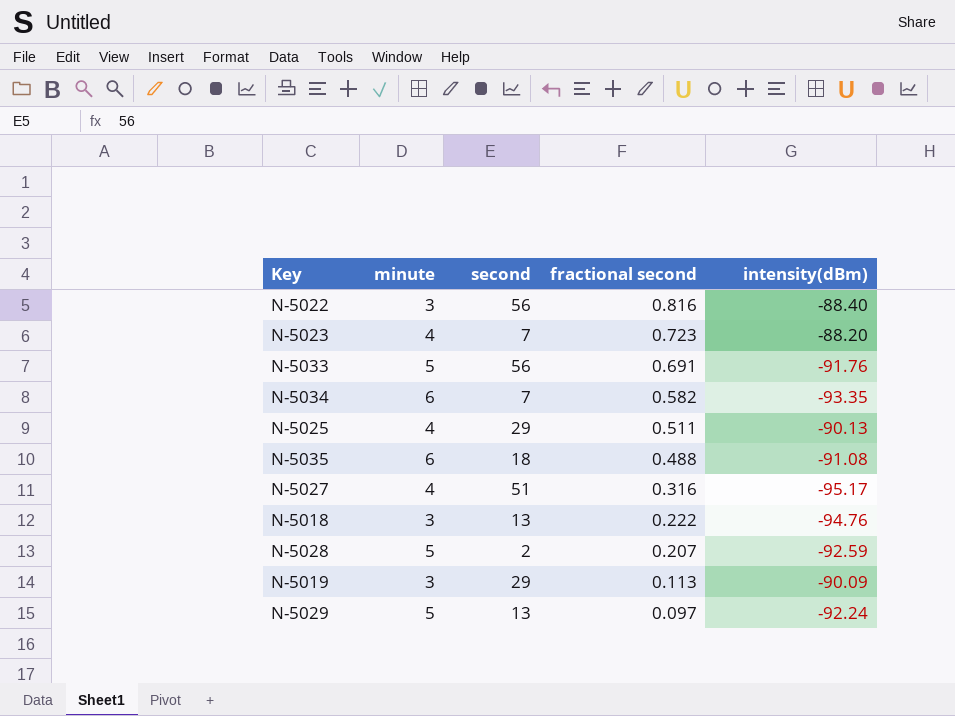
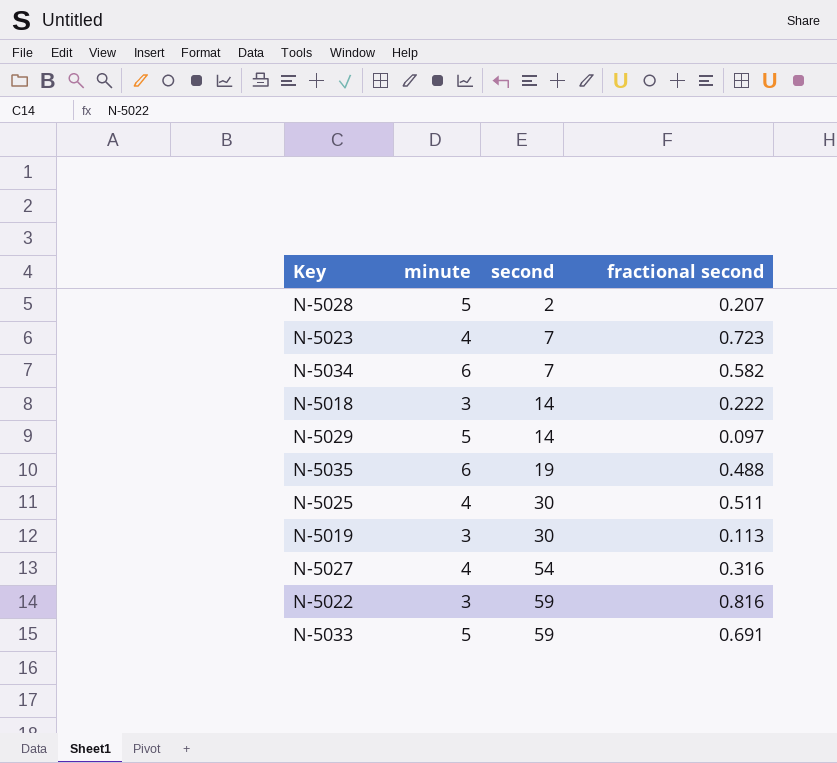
row order: fractional second descending -> second ascending
column intensity(dBm) | position: 5 -> none
N-5018 | second: 13 -> 14
N-5029 | second: 13 -> 14
N-5035 | second: 18 -> 19
N-5025 | second: 29 -> 30
N-5019 | second: 29 -> 30
N-5027 | second: 51 -> 54
N-5022 | second: 56 -> 59
N-5033 | second: 56 -> 59

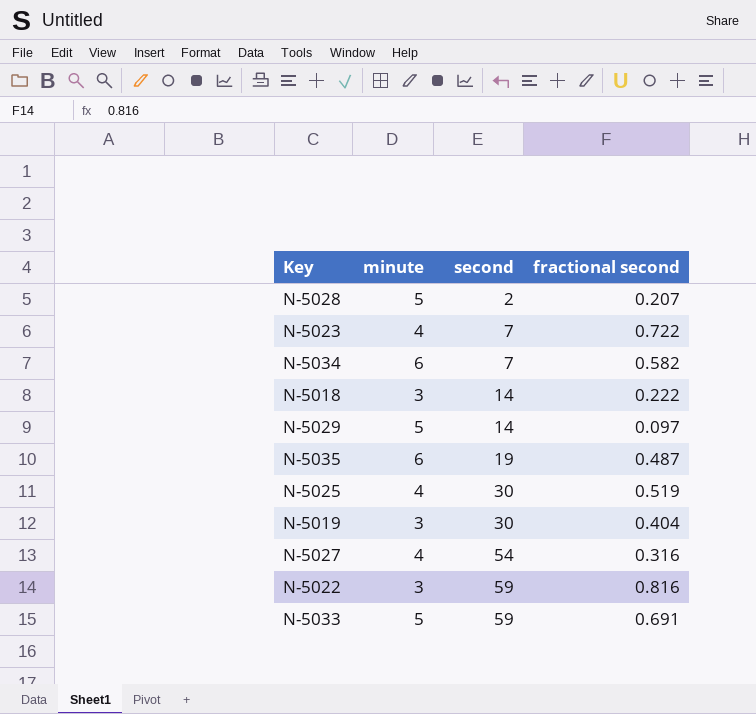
N-5023 | fractional second: 0.723 -> 0.722
N-5035 | fractional second: 0.488 -> 0.487
N-5025 | fractional second: 0.511 -> 0.519
N-5019 | fractional second: 0.113 -> 0.404

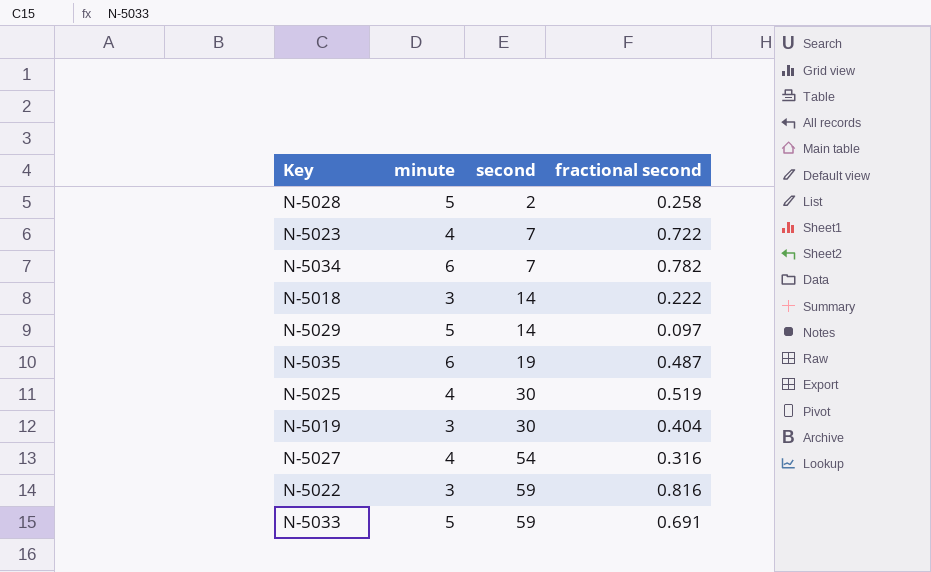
N-5028 | fractional second: 0.207 -> 0.258
N-5034 | fractional second: 0.582 -> 0.782

